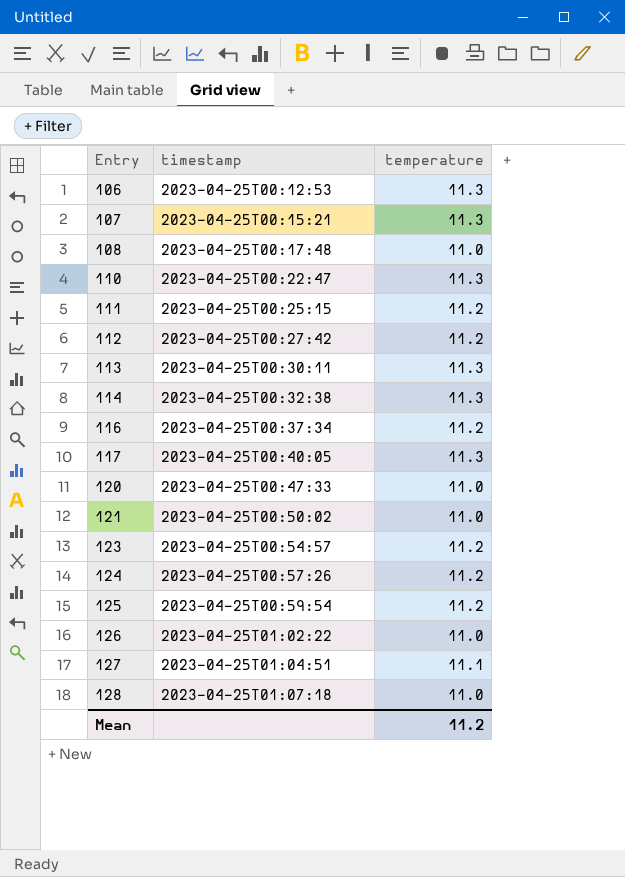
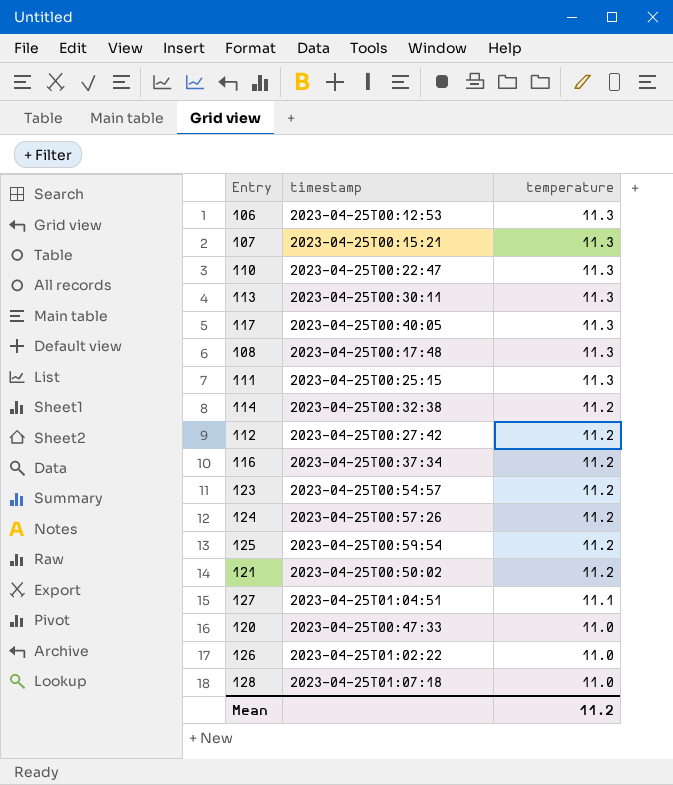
row order: Entry ascending -> temperature descending
108 | temperature: 11.0 -> 11.3
111 | temperature: 11.2 -> 11.3
114 | temperature: 11.3 -> 11.2
121 | temperature: 11.0 -> 11.2

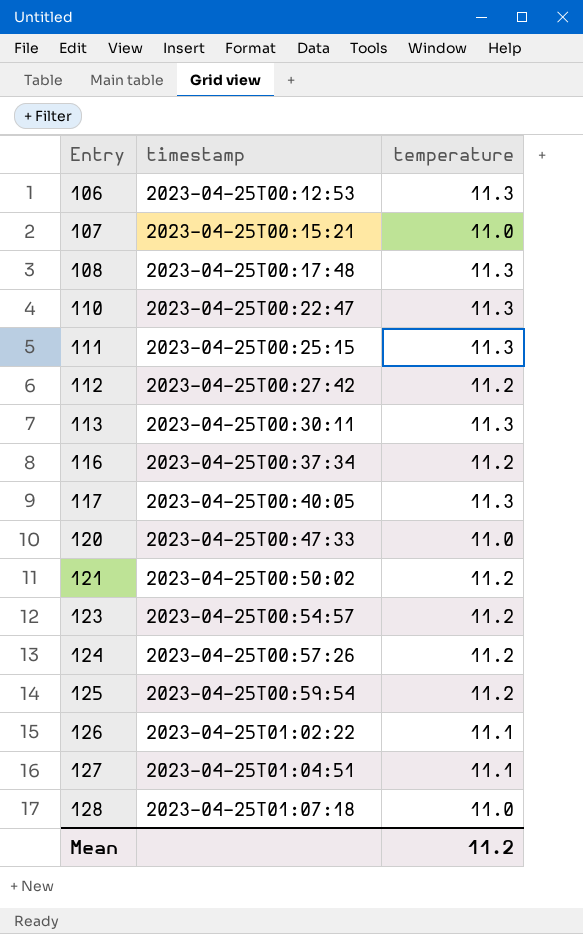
row order: temperature descending -> Entry ascending
row 114: 2023-04-25T00:32:38 | 11.2 -> none
107 | temperature: 11.3 -> 11.0
126 | temperature: 11.0 -> 11.1

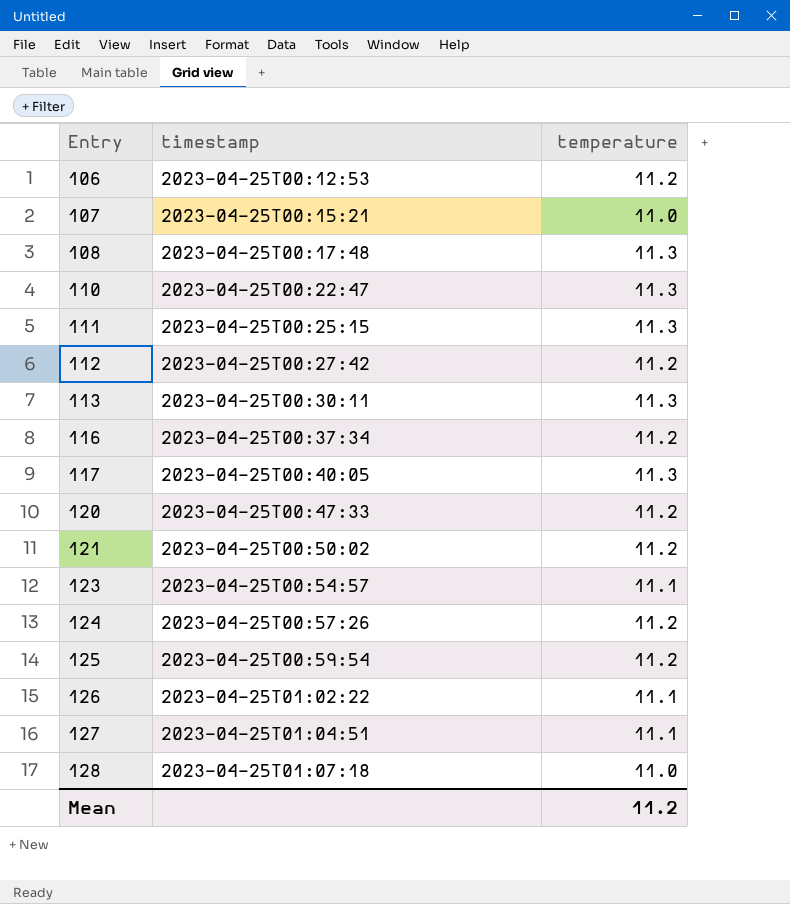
106 | temperature: 11.3 -> 11.2
120 | temperature: 11.0 -> 11.2
123 | temperature: 11.2 -> 11.1

